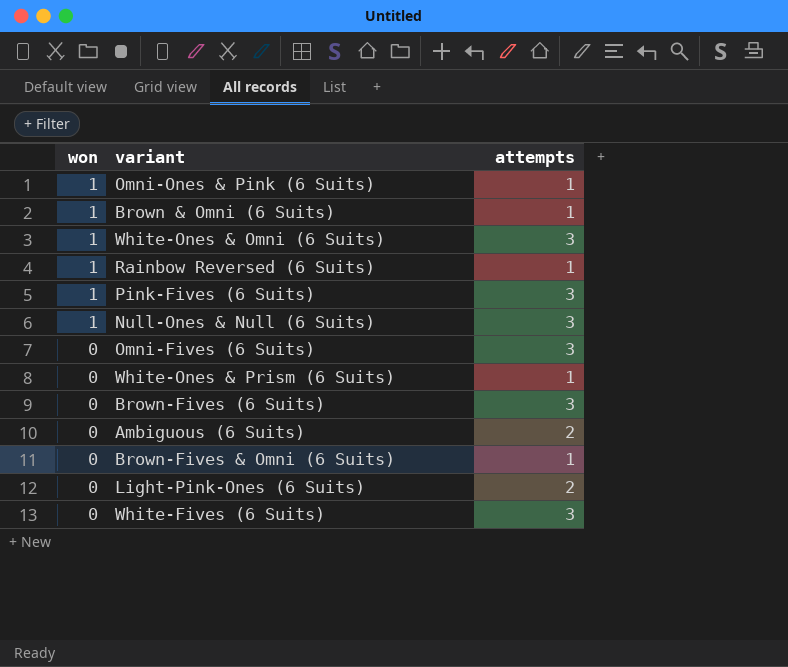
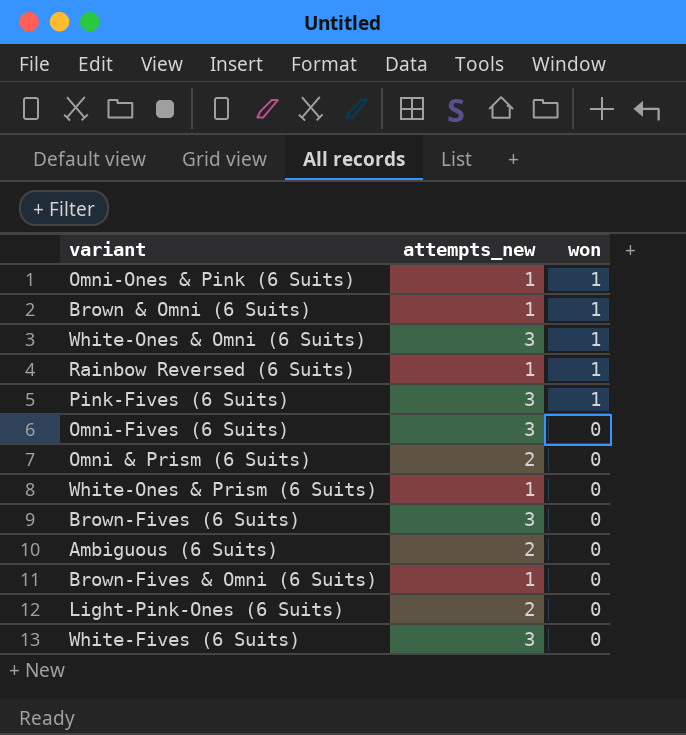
column name: attempts -> attempts_new
column won | position: 1 -> 3
row Null-Ones & Null (6 Suits): 1 | 3 -> none
row Omni & Prism (6 Suits): none -> 2 | 0

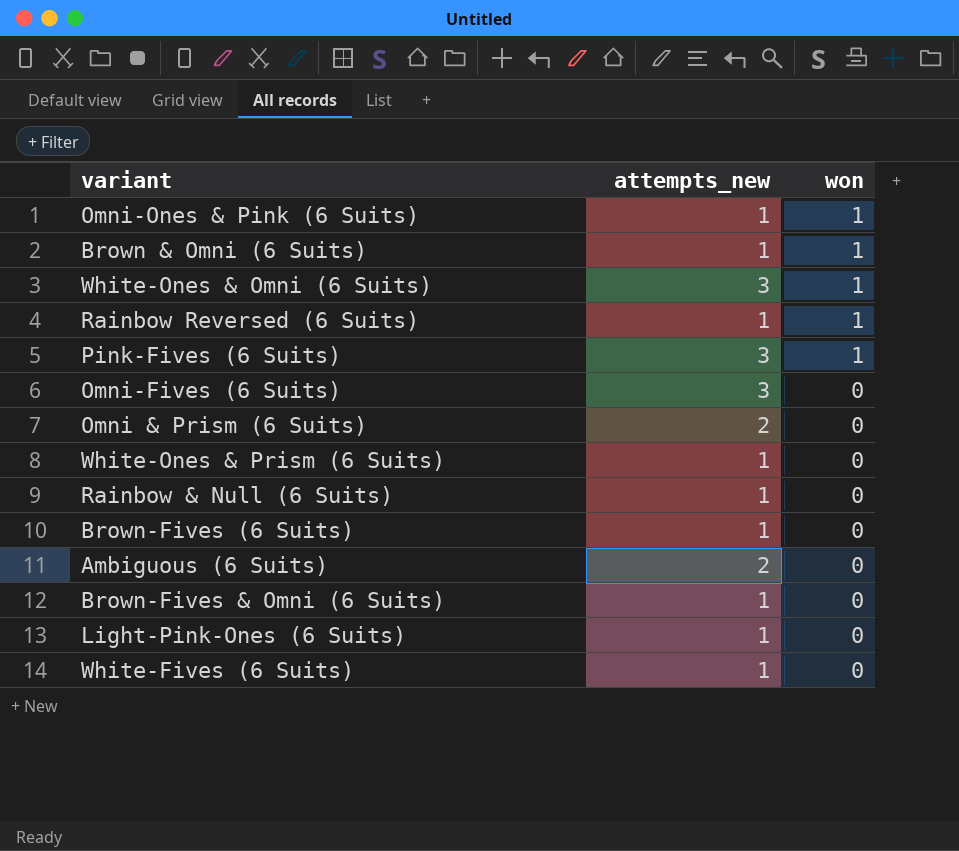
row Rainbow & Null (6 Suits): none -> 1 | 0
Brown-Fives (6 Suits) | attempts_new: 3 -> 1
Light-Pink-Ones (6 Suits) | attempts_new: 2 -> 1
White-Fives (6 Suits) | attempts_new: 3 -> 1

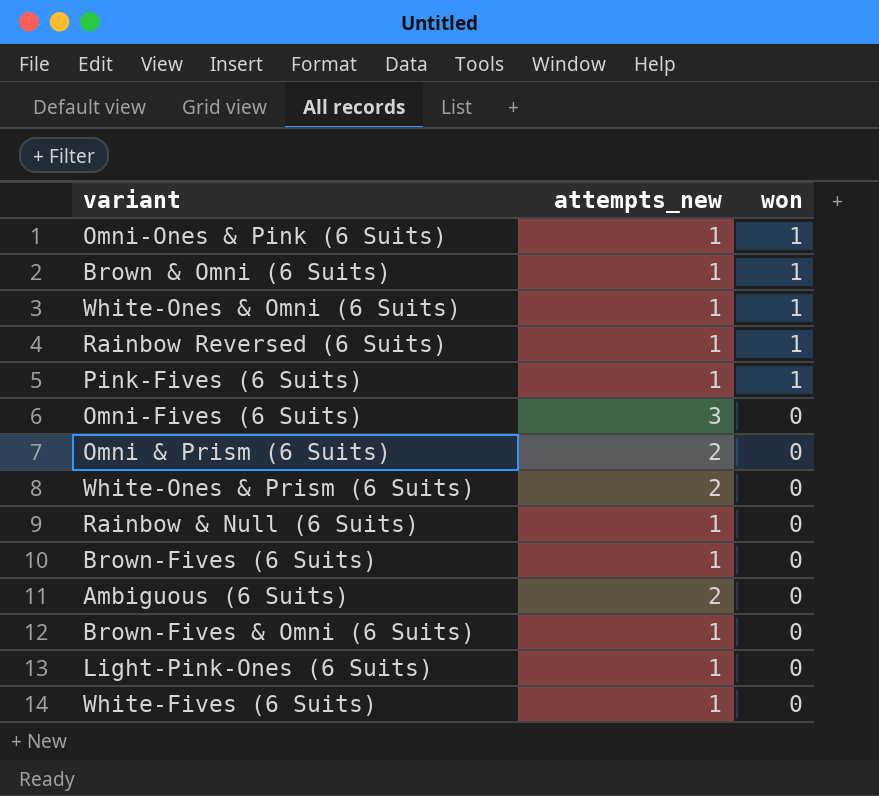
White-Ones & Omni (6 Suits) | attempts_new: 3 -> 1
Pink-Fives (6 Suits) | attempts_new: 3 -> 1
White-Ones & Prism (6 Suits) | attempts_new: 1 -> 2

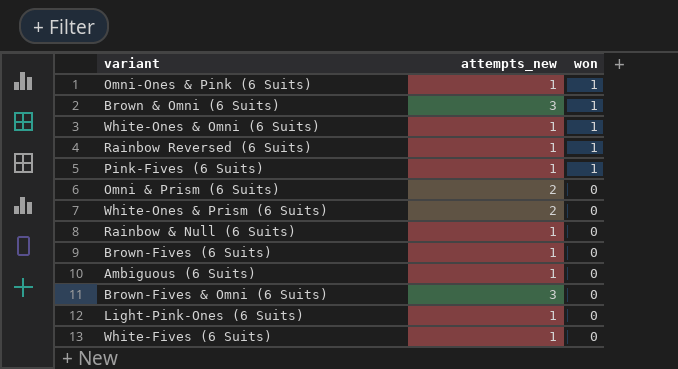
row Omni-Fives (6 Suits): 3 | 0 -> none
Brown & Omni (6 Suits) | attempts_new: 1 -> 3
Ambiguous (6 Suits) | attempts_new: 2 -> 1
Brown-Fives & Omni (6 Suits) | attempts_new: 1 -> 3

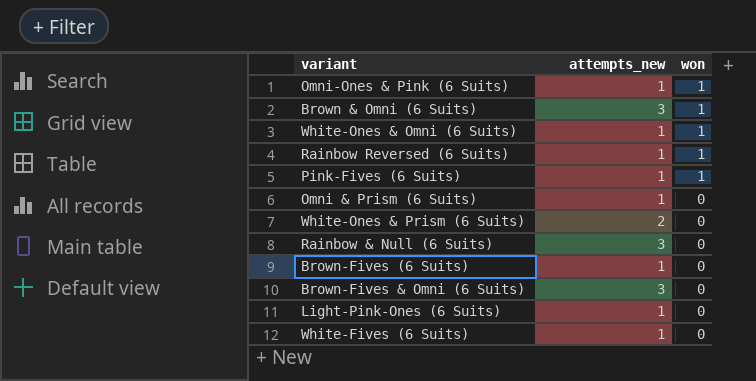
row Ambiguous (6 Suits): 1 | 0 -> none
Omni & Prism (6 Suits) | attempts_new: 2 -> 1
Rainbow & Null (6 Suits) | attempts_new: 1 -> 3

